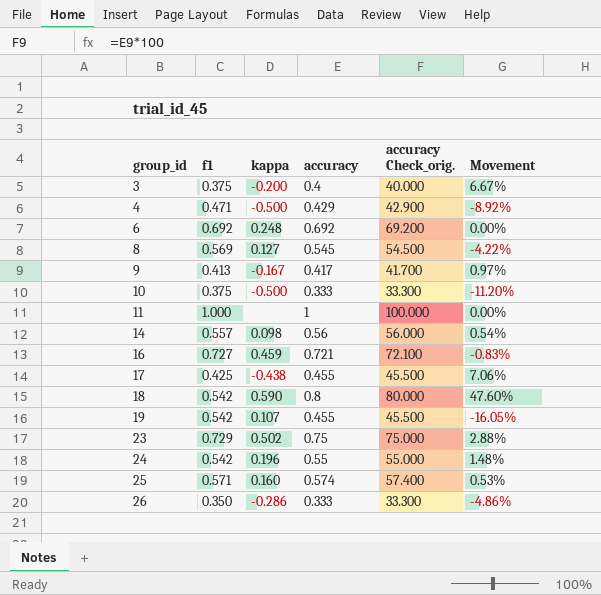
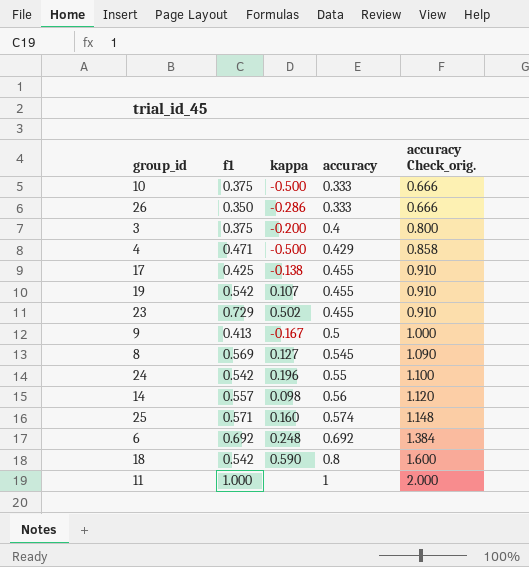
row order: group_id ascending -> accuracy ascending
column Movement | formula: ([accuracy] - [f1]) / [f1] -> none
column accuracy Check_orig. | formula: [accuracy] * 100 -> [accuracy] * 2
row 16: 0.727 | 0.459 | 0.721 | 72.100 | -0.83% -> none
17 | kappa: -0.438 -> -0.138
23 | accuracy: 0.75 -> 0.455
9 | accuracy: 0.417 -> 0.5

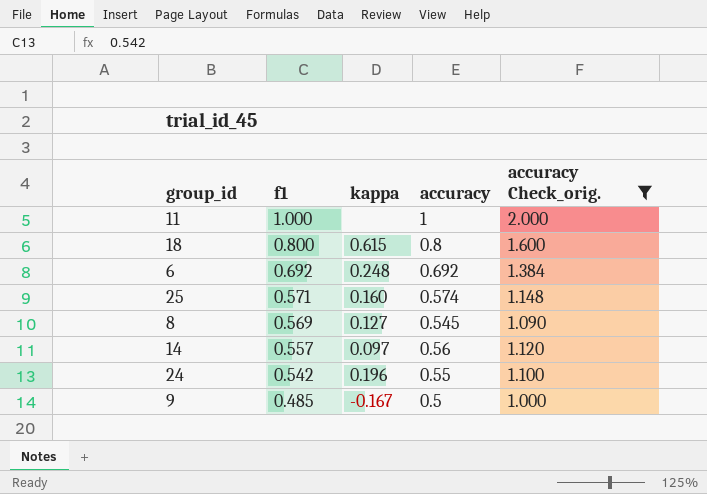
filter: none -> accuracy Check_orig. >= 1.000
row order: accuracy ascending -> f1 descending
18 | f1: 0.542 -> 0.800
18 | kappa: 0.590 -> 0.615
14 | kappa: 0.098 -> 0.097
9 | f1: 0.413 -> 0.485

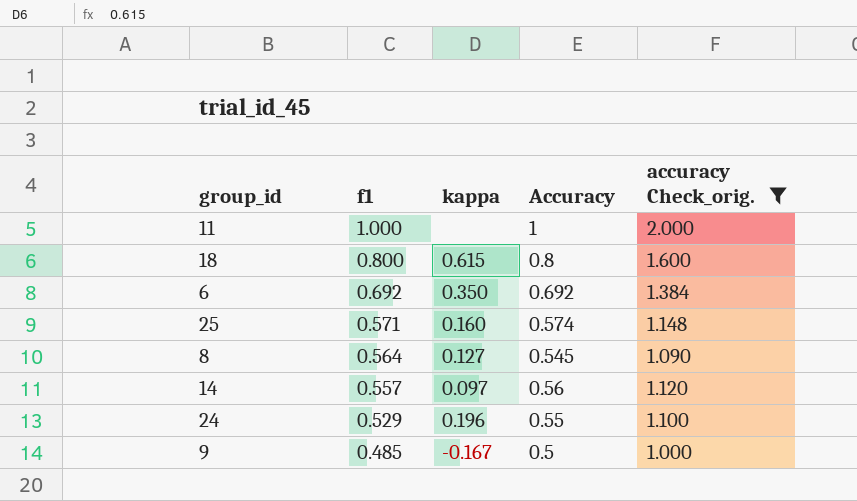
column name: accuracy -> Accuracy
6 | kappa: 0.248 -> 0.350
8 | f1: 0.569 -> 0.564
24 | f1: 0.542 -> 0.529

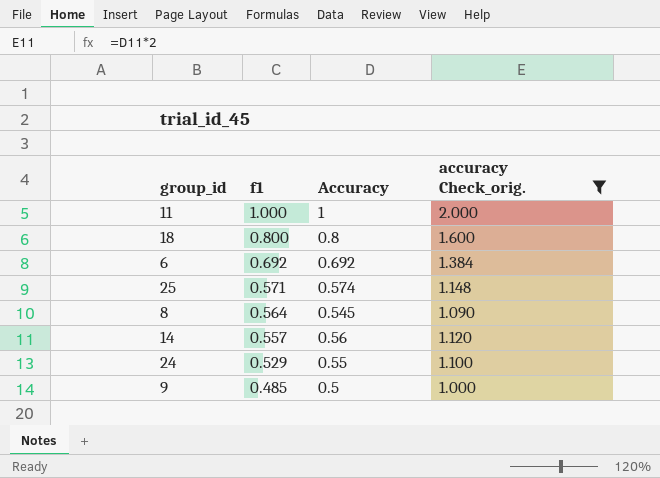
column kappa | position: 3 -> none

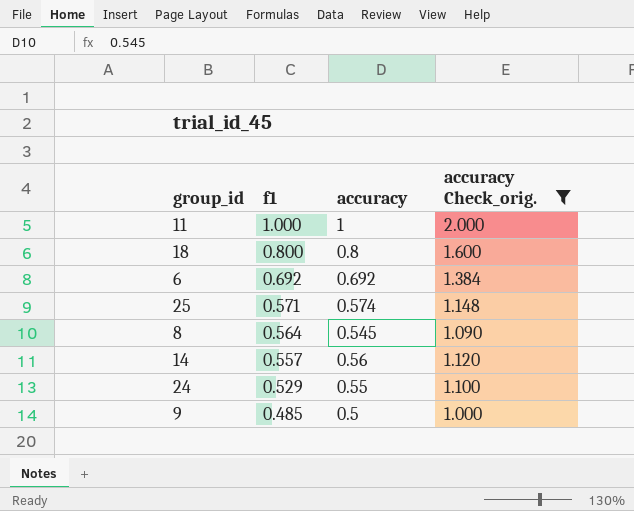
column name: Accuracy -> accuracy

